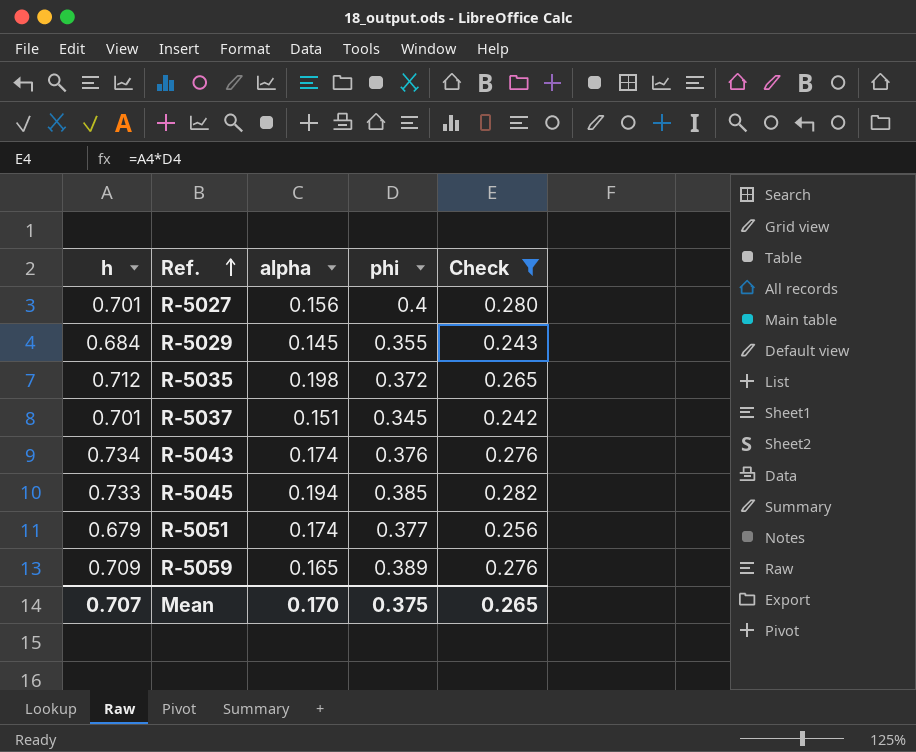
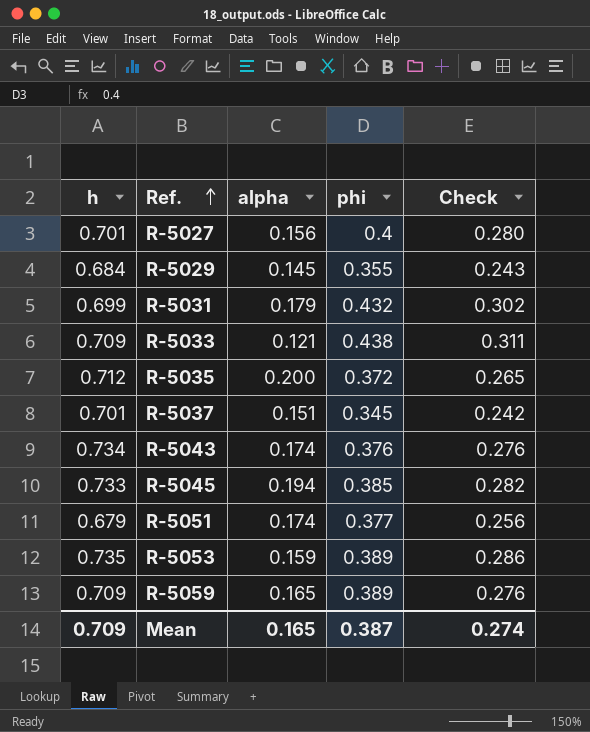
filter: Check <= 0.282 -> none
R-5035 | alpha: 0.198 -> 0.200
Mean | h: 0.707 -> 0.709
Mean | alpha: 0.170 -> 0.165
Mean | phi: 0.375 -> 0.387
Mean | Check: 0.265 -> 0.274

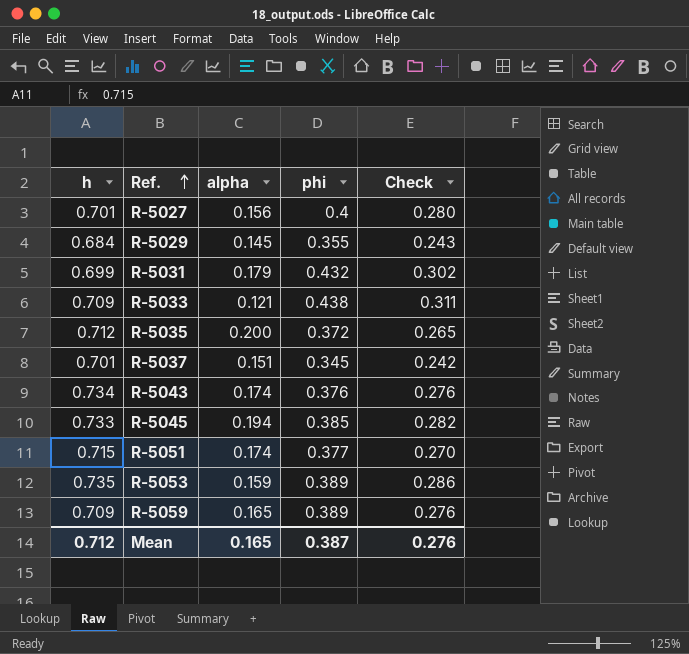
R-5051 | h: 0.679 -> 0.715
R-5051 | Check: 0.256 -> 0.270
Mean | h: 0.709 -> 0.712
Mean | Check: 0.274 -> 0.276

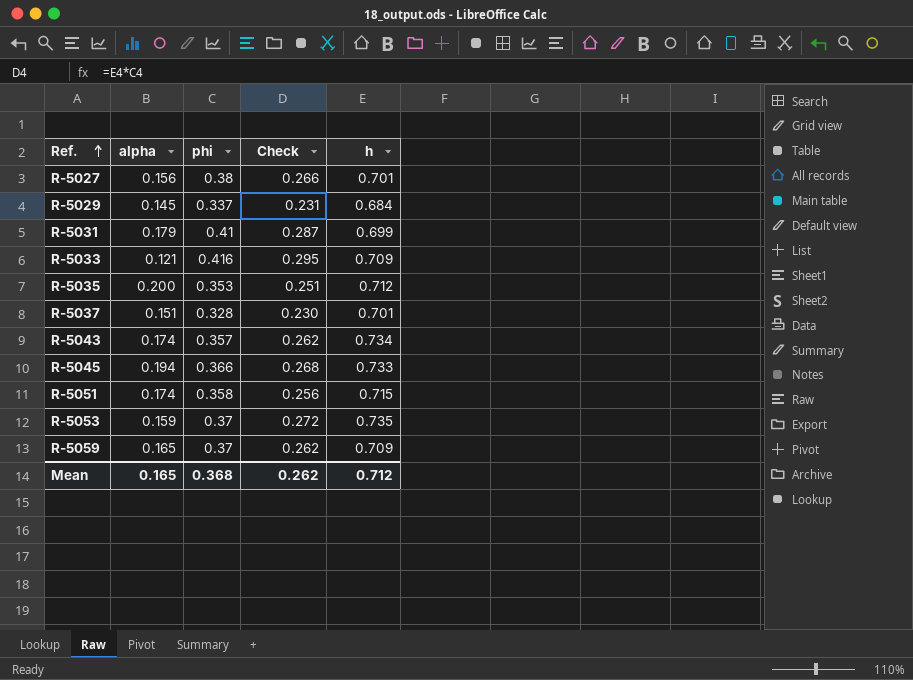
column h | position: 1 -> 5
R-5027 | phi: 0.4 -> 0.38
R-5027 | Check: 0.280 -> 0.266
R-5029 | phi: 0.355 -> 0.337
R-5029 | Check: 0.243 -> 0.231
R-5031 | phi: 0.432 -> 0.41
R-5031 | Check: 0.302 -> 0.287
R-5033 | phi: 0.438 -> 0.416
R-5033 | Check: 0.311 -> 0.295
R-5035 | phi: 0.372 -> 0.353
R-5035 | Check: 0.265 -> 0.251
R-5037 | phi: 0.345 -> 0.328
R-5037 | Check: 0.242 -> 0.230
R-5043 | phi: 0.376 -> 0.357
R-5043 | Check: 0.276 -> 0.262
R-5045 | phi: 0.385 -> 0.366
R-5045 | Check: 0.282 -> 0.268
R-5051 | phi: 0.377 -> 0.358
R-5051 | Check: 0.270 -> 0.256
R-5053 | phi: 0.389 -> 0.37
R-5053 | Check: 0.286 -> 0.272
R-5059 | phi: 0.389 -> 0.37
R-5059 | Check: 0.276 -> 0.262
Mean | phi: 0.387 -> 0.368
Mean | Check: 0.276 -> 0.262

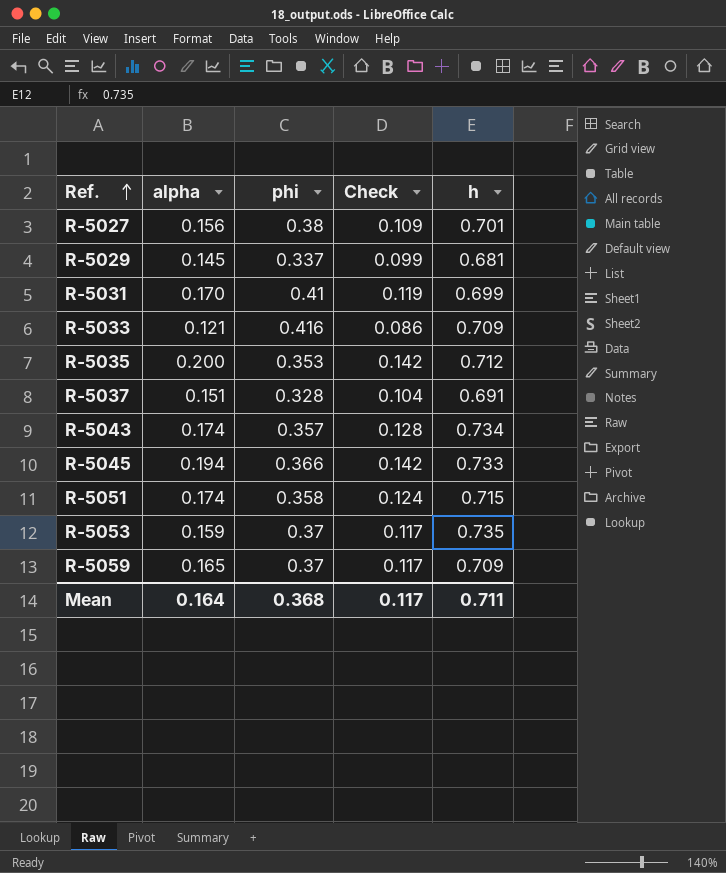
column Check | formula: [phi] * [h] -> [alpha] * [h]
R-5029 | h: 0.684 -> 0.681
R-5031 | alpha: 0.179 -> 0.170
R-5037 | h: 0.701 -> 0.691
Mean | alpha: 0.165 -> 0.164
Mean | Check: 0.262 -> 0.117
Mean | h: 0.712 -> 0.711

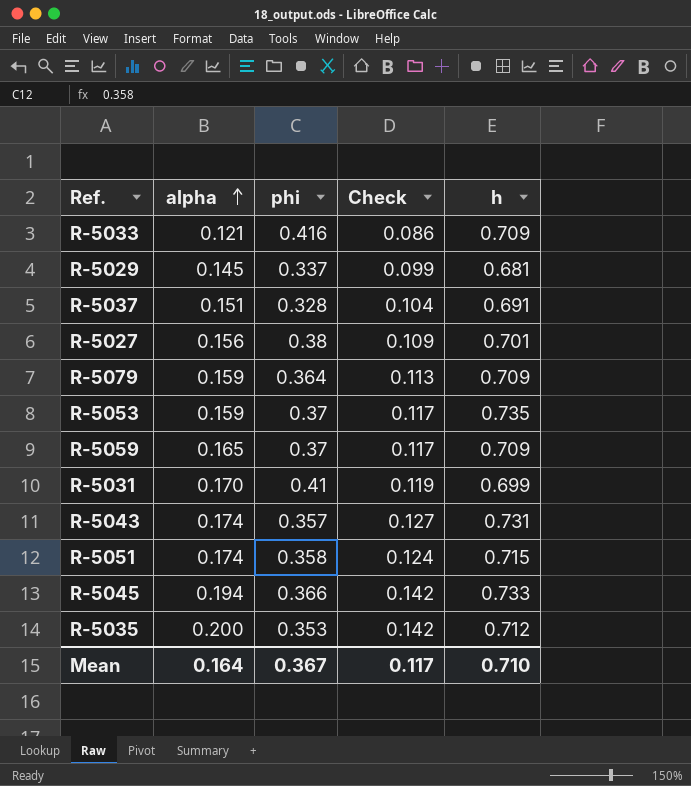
row order: Ref. ascending -> alpha ascending
row R-5079: none -> 0.159 | 0.364 | 0.113 | 0.709
R-5043 | Check: 0.128 -> 0.127
R-5043 | h: 0.734 -> 0.731
Mean | phi: 0.368 -> 0.367
Mean | h: 0.711 -> 0.710

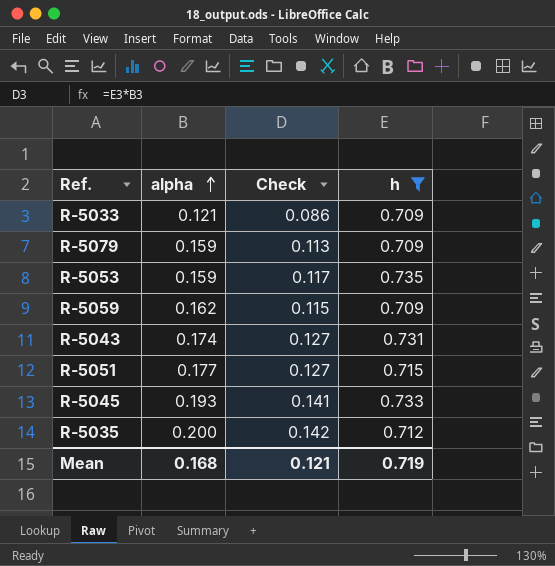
filter: none -> h >= 0.709
column phi | position: 3 -> none
R-5059 | alpha: 0.165 -> 0.162
R-5059 | Check: 0.117 -> 0.115
R-5051 | alpha: 0.174 -> 0.177
R-5051 | Check: 0.124 -> 0.127
R-5045 | alpha: 0.194 -> 0.193
R-5045 | Check: 0.142 -> 0.141
Mean | alpha: 0.164 -> 0.168
Mean | Check: 0.117 -> 0.121
Mean | h: 0.710 -> 0.719

